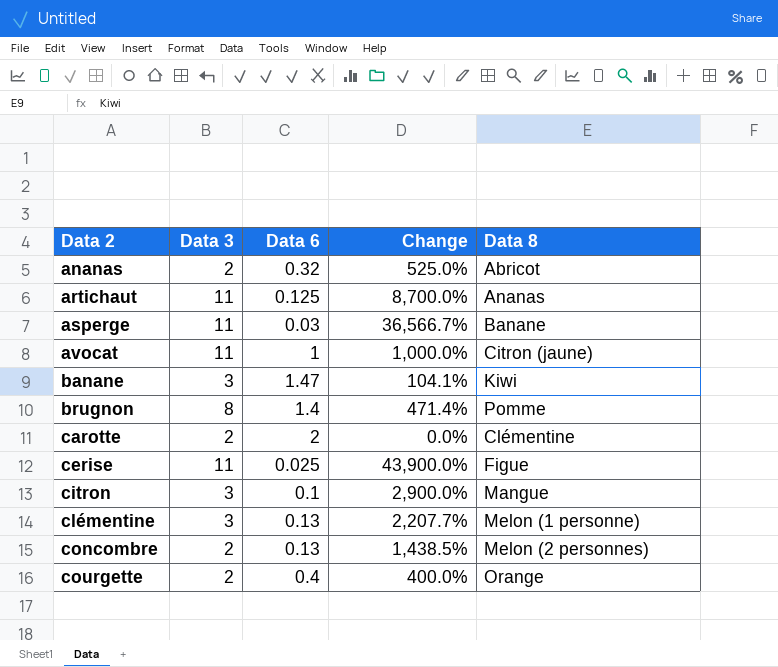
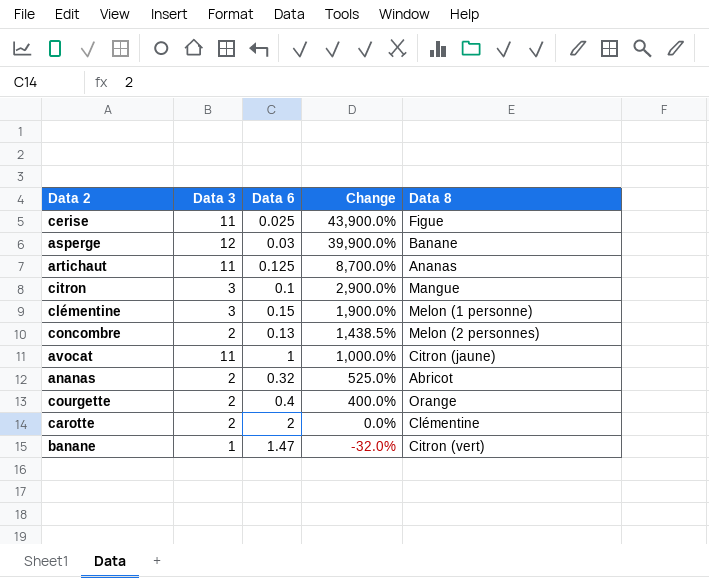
row order: Data 2 ascending -> Change descending
row brugnon: 8 | 1.4 | 471.4% | Pomme -> none
asperge | Data 3: 11 -> 12
asperge | Change: 36,566.7% -> 39,900.0%
clémentine | Data 6: 0.13 -> 0.15
clémentine | Change: 2,207.7% -> 1,900.0%
banane | Data 3: 3 -> 1
banane | Change: 104.1% -> -32.0%
banane | Data 8: Kiwi -> Citron (vert)

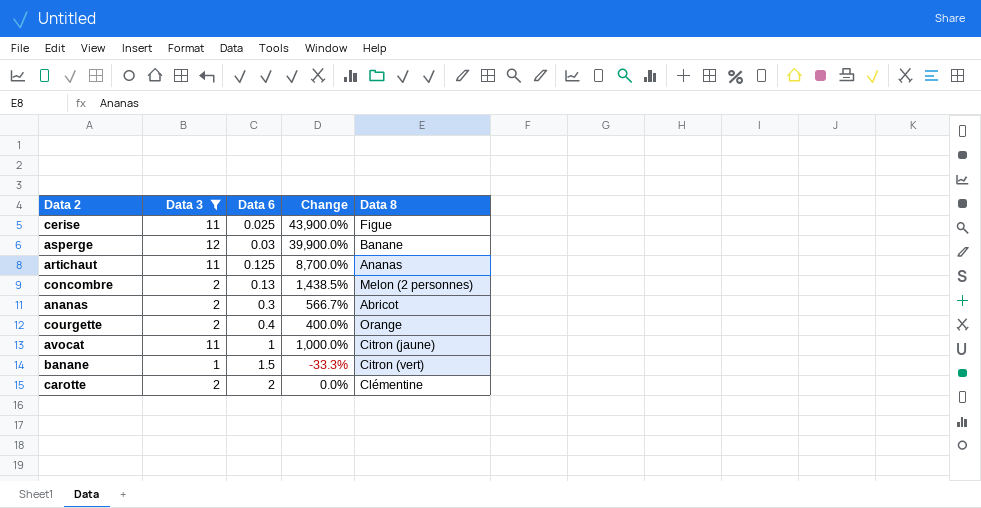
filter: none -> Data 3 != 3
row order: Change descending -> Data 6 ascending
ananas | Data 6: 0.32 -> 0.3
ananas | Change: 525.0% -> 566.7%
banane | Data 6: 1.47 -> 1.5
banane | Change: -32.0% -> -33.3%

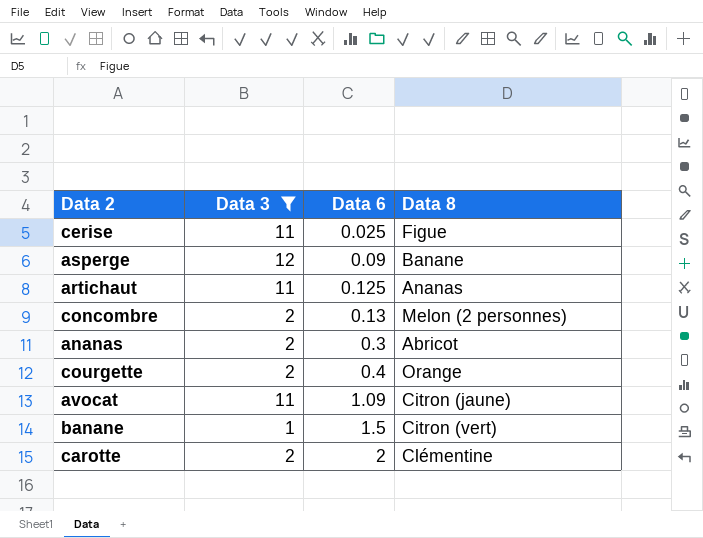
column Change | formula: ([Data 3] - [Data 6]) / [Data 6] -> none
asperge | Data 6: 0.03 -> 0.09
avocat | Data 6: 1 -> 1.09

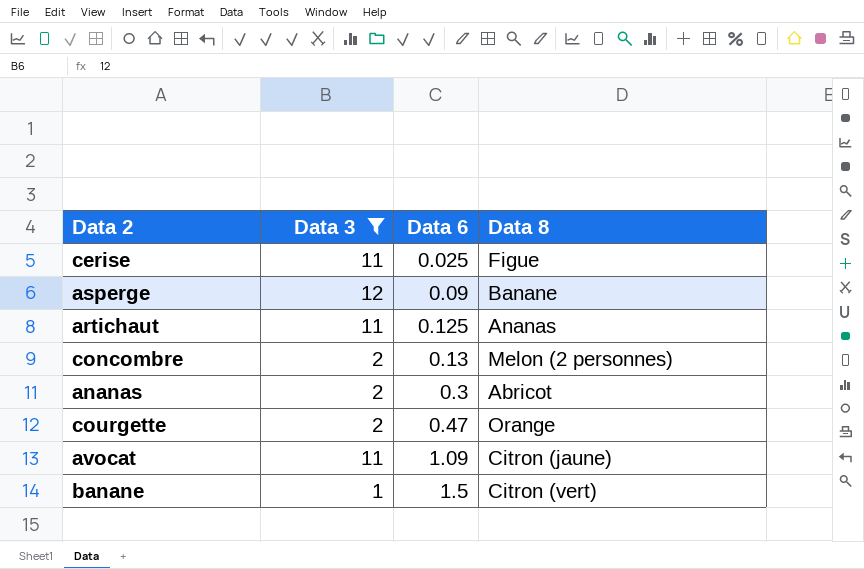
row carotte: 2 | 2 | Clémentine -> none
courgette | Data 6: 0.4 -> 0.47

